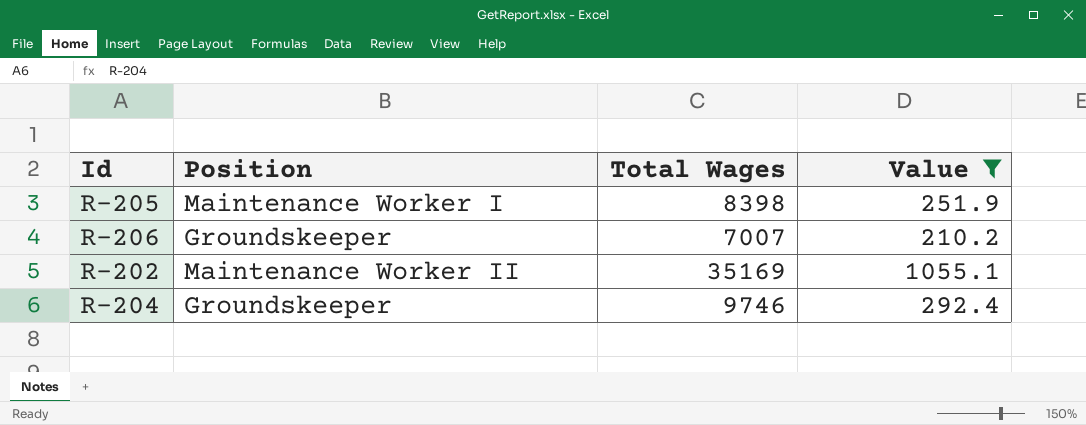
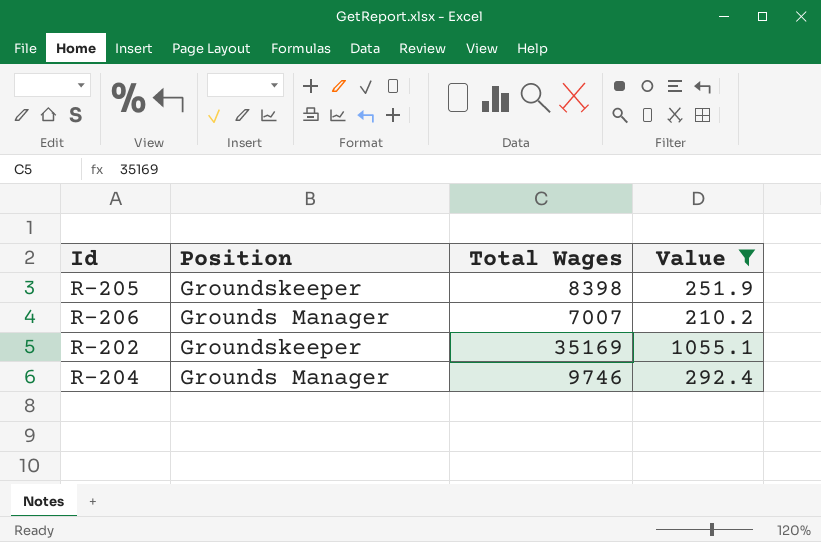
R-205 | Position: Maintenance Worker I -> Groundskeeper
R-206 | Position: Groundskeeper -> Grounds Manager
R-202 | Position: Maintenance Worker II -> Groundskeeper
R-204 | Position: Groundskeeper -> Grounds Manager

